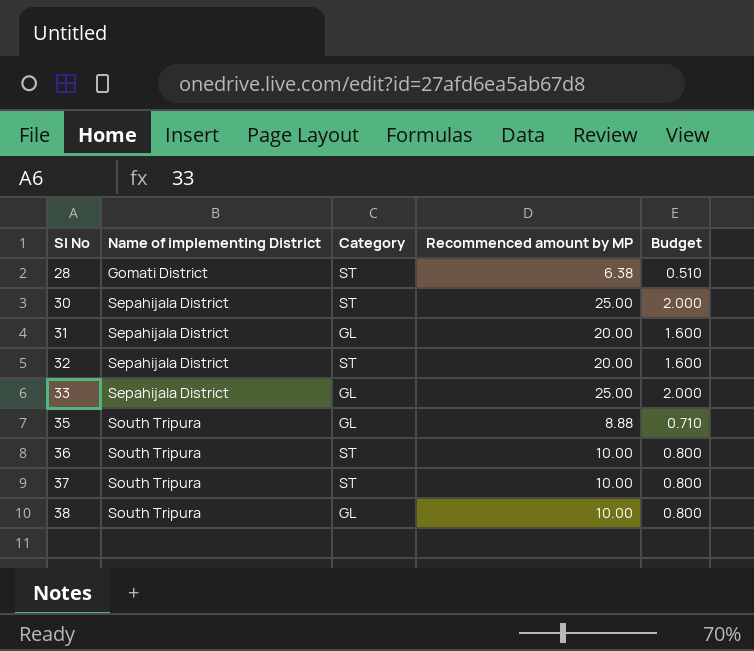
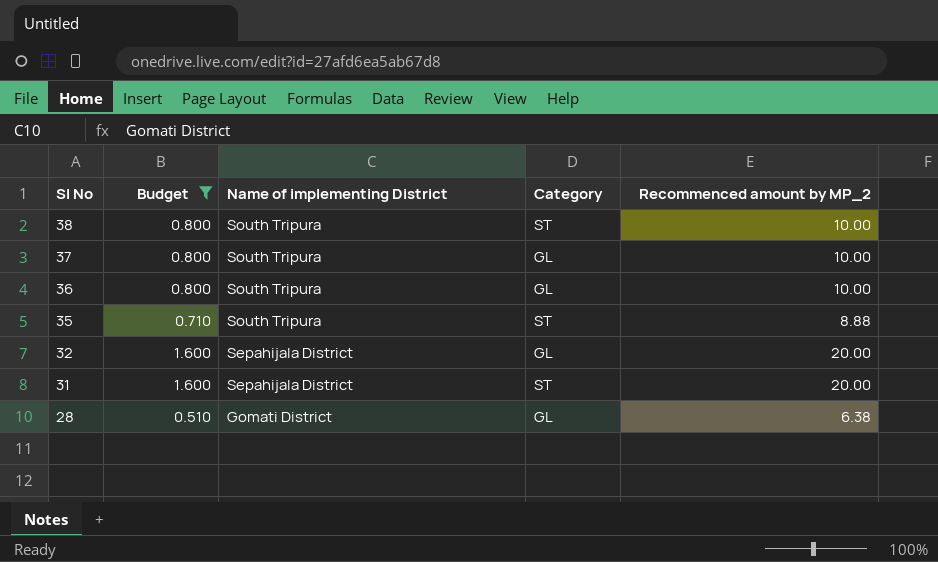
filter: none -> Budget != 2.000
row order: Sl No ascending -> Sl No descending
column Budget | position: 5 -> 2
column name: Recommenced amount by MP -> Recommenced amount by MP_2
38 | Category: GL -> ST
37 | Category: ST -> GL
36 | Category: ST -> GL
35 | Category: GL -> ST
32 | Category: ST -> GL
31 | Category: GL -> ST
28 | Category: ST -> GL

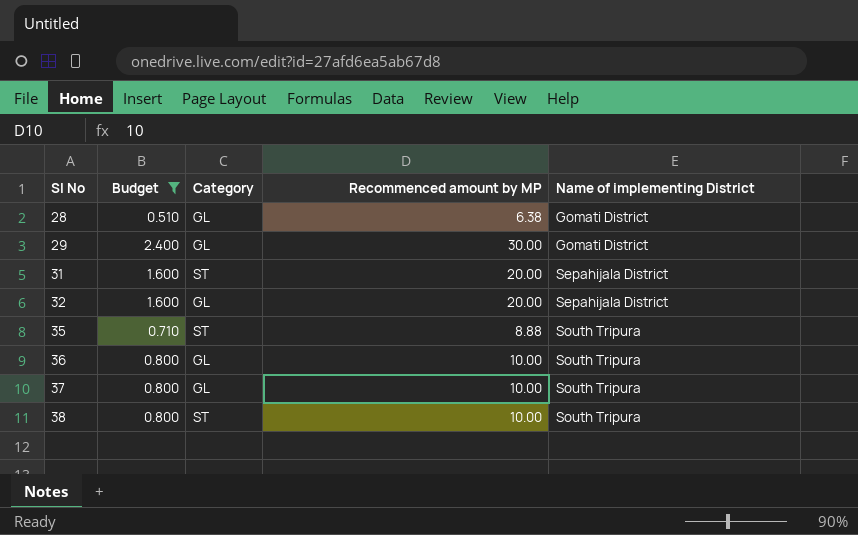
row order: Sl No descending -> Sl No ascending
column name: Recommenced amount by MP_2 -> Recommenced amount by MP
column Name of implementing District | position: 3 -> 5
row 29: none -> 2.400 | GL | 30.00 | Gomati District

